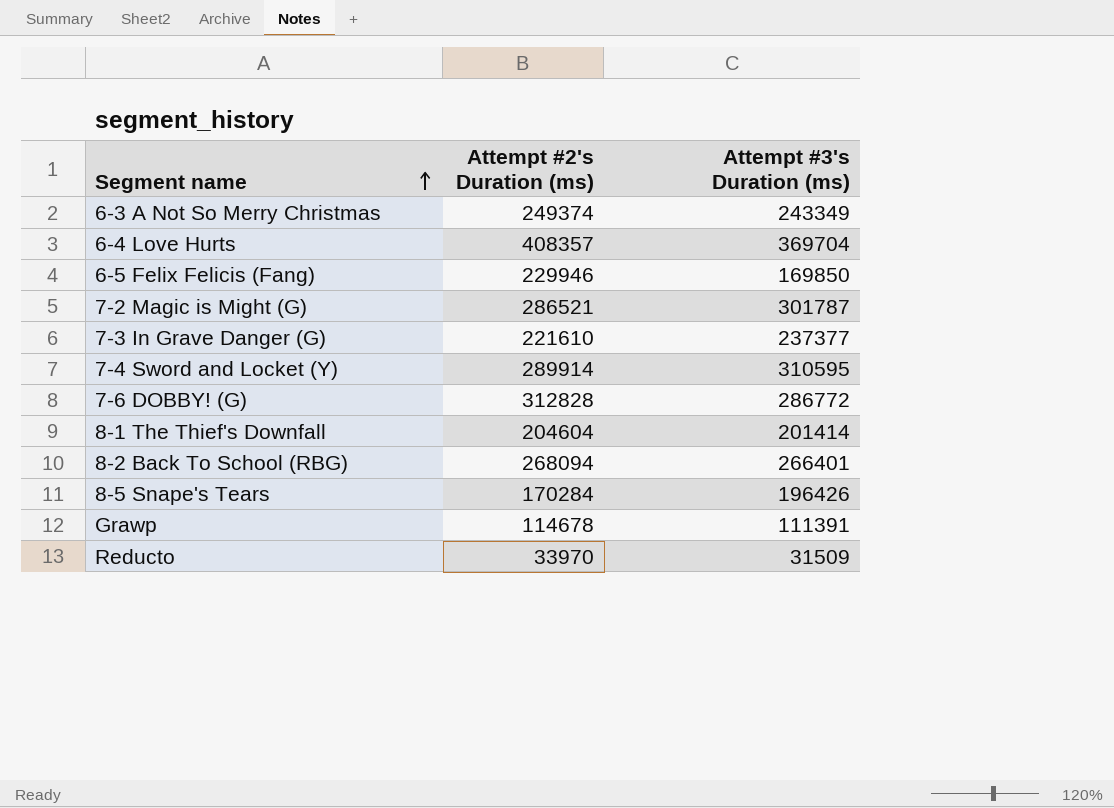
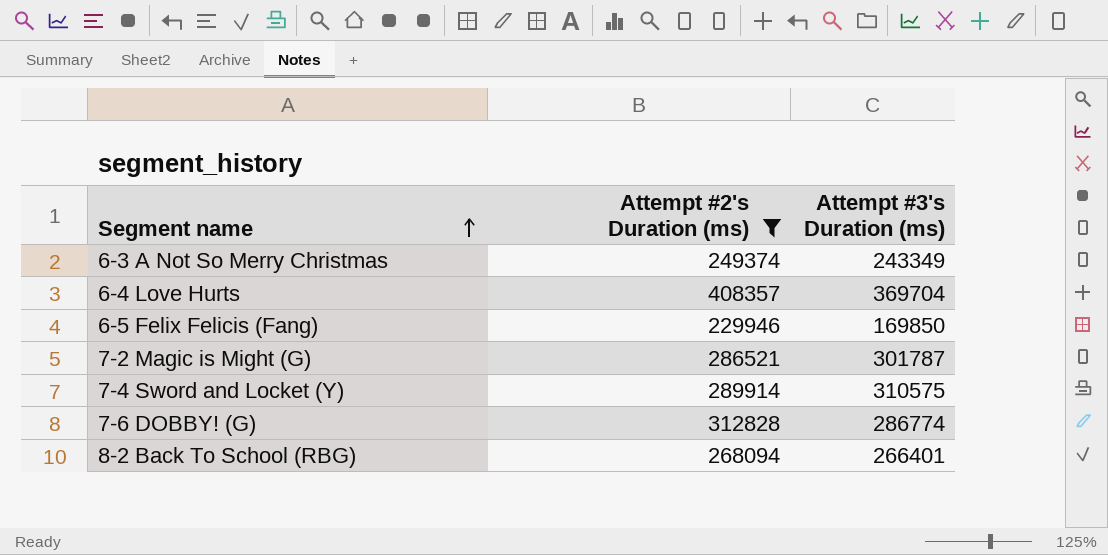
filter: none -> Attempt #2's Duration (ms) >= 229946
7-4 Sword and Locket (Y) | Attempt #3's Duration (ms): 310595 -> 310575
7-6 DOBBY! (G) | Attempt #3's Duration (ms): 286772 -> 286774

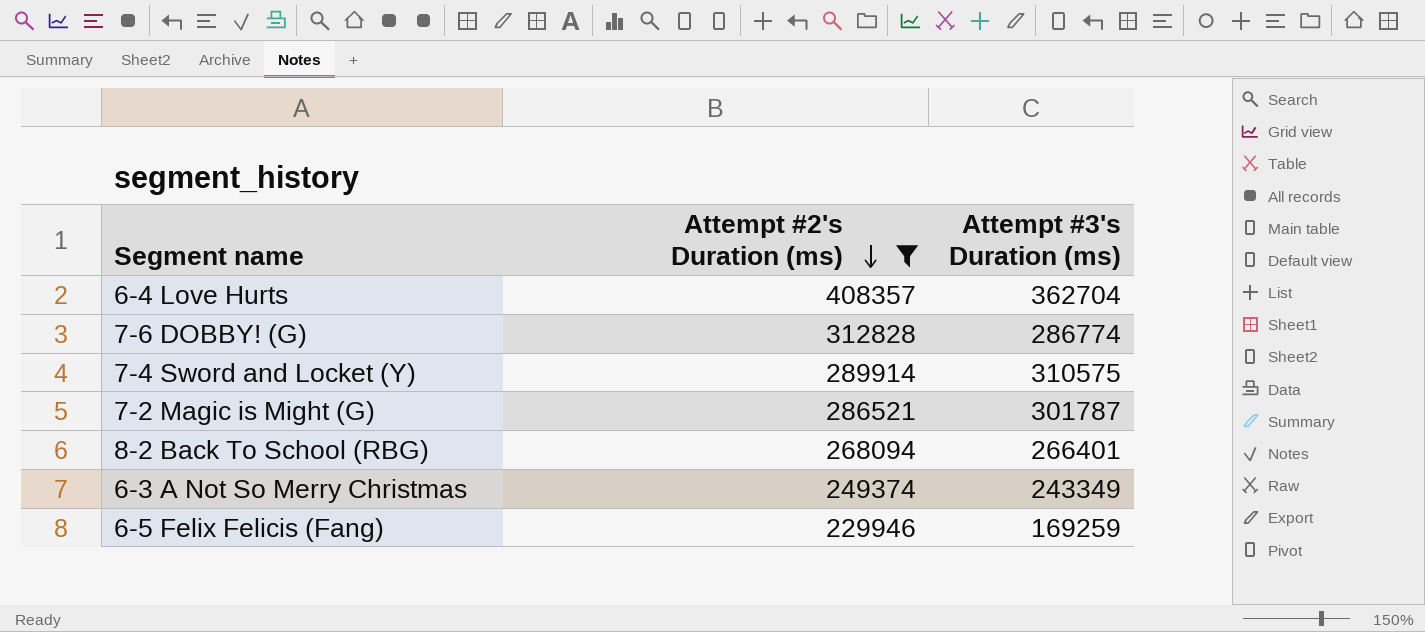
row order: Segment name ascending -> Attempt #2's Duration (ms) descending
6-4 Love Hurts | Attempt #3's Duration (ms): 369704 -> 362704
6-5 Felix Felicis (Fang) | Attempt #3's Duration (ms): 169850 -> 169259

